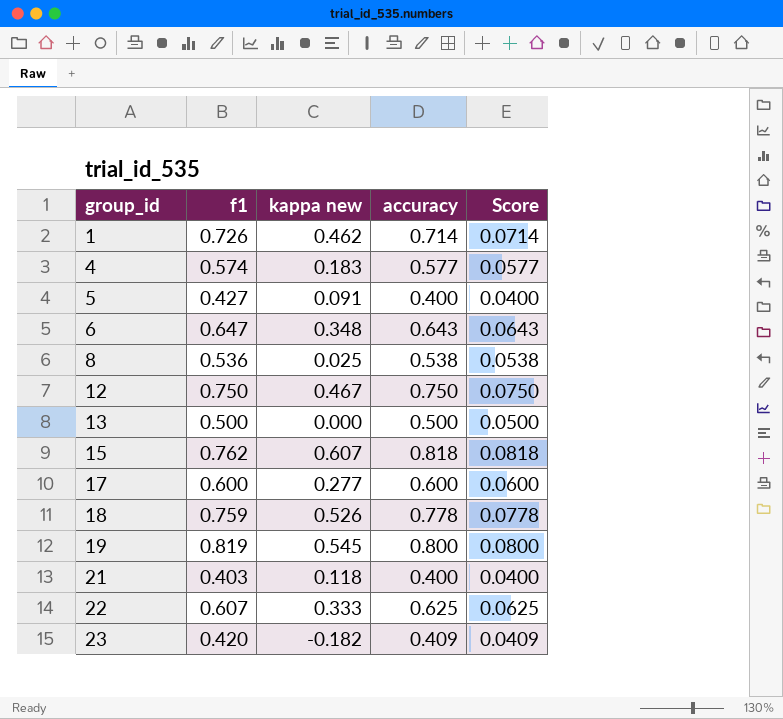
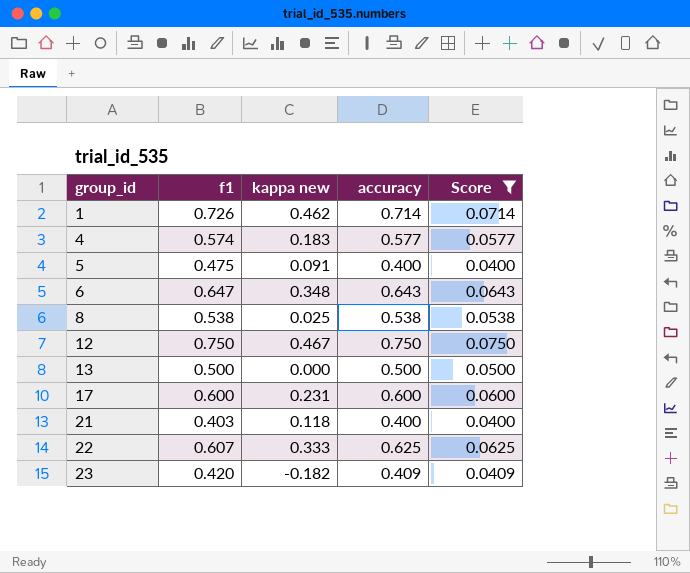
filter: none -> Score <= 0.0750
5 | f1: 0.427 -> 0.475
8 | f1: 0.536 -> 0.538
17 | kappa new: 0.277 -> 0.231

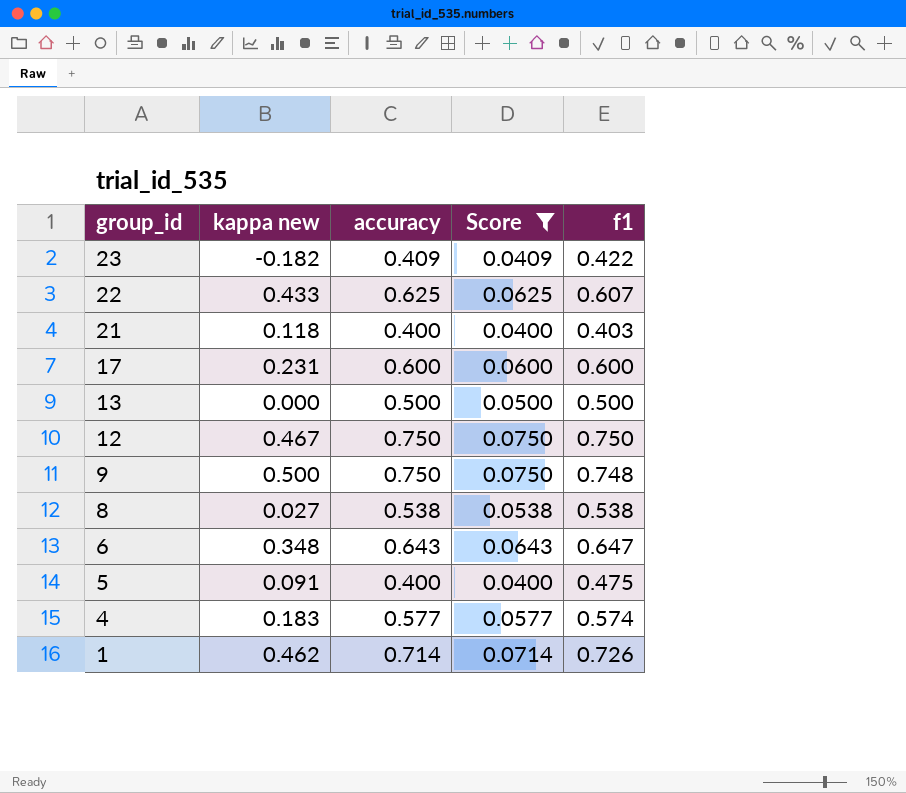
row order: group_id ascending -> group_id descending
column f1 | position: 2 -> 5
23 | f1: 0.420 -> 0.422
22 | kappa new: 0.333 -> 0.433
row 9: none -> 0.500 | 0.750 | 0.0750 | 0.748
8 | kappa new: 0.025 -> 0.027

